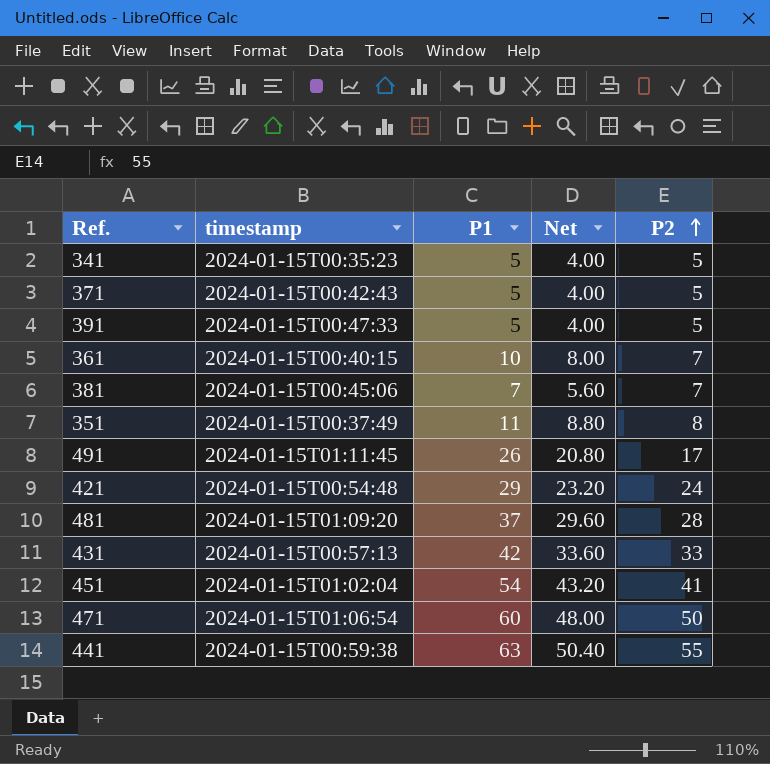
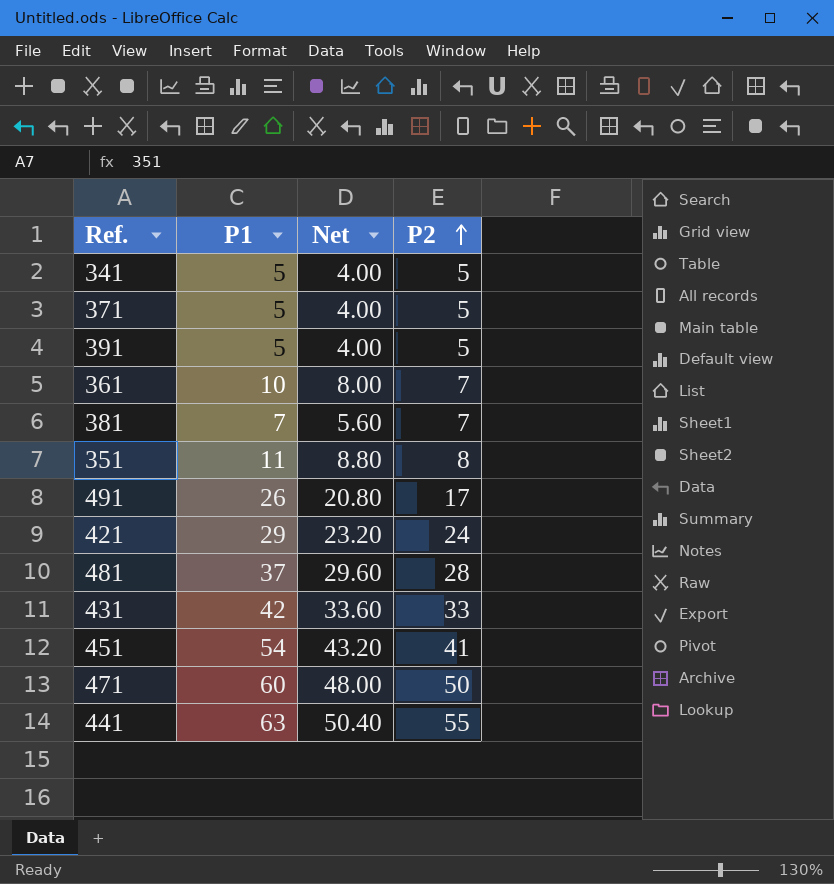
column timestamp | position: 2 -> none

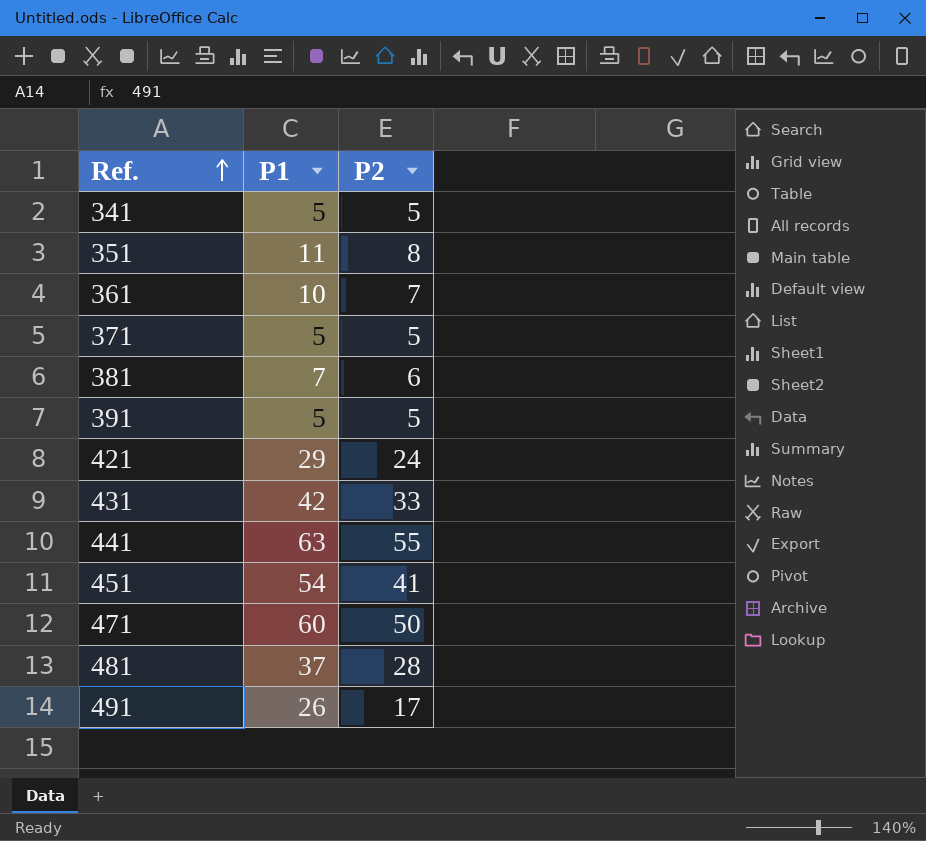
row order: P2 ascending -> Ref. ascending
column Net | formula: [P1] * 0.8 -> none
381 | P2: 7 -> 6

